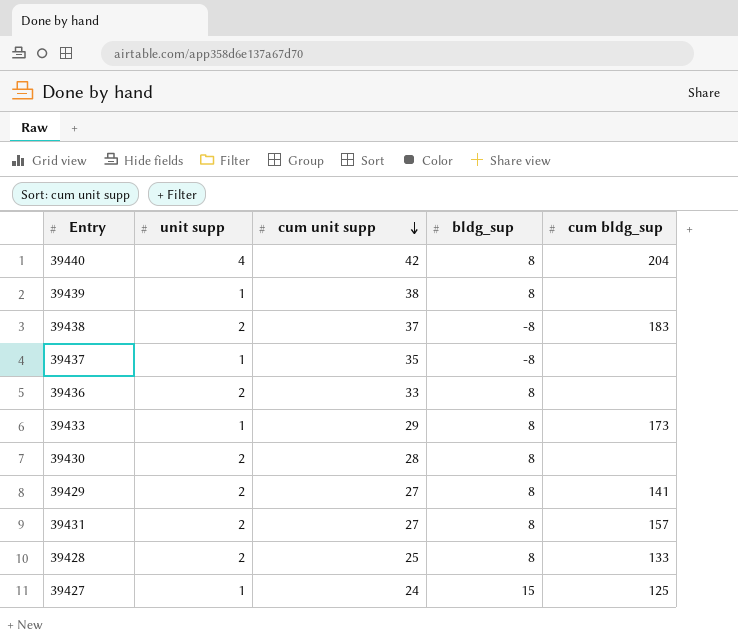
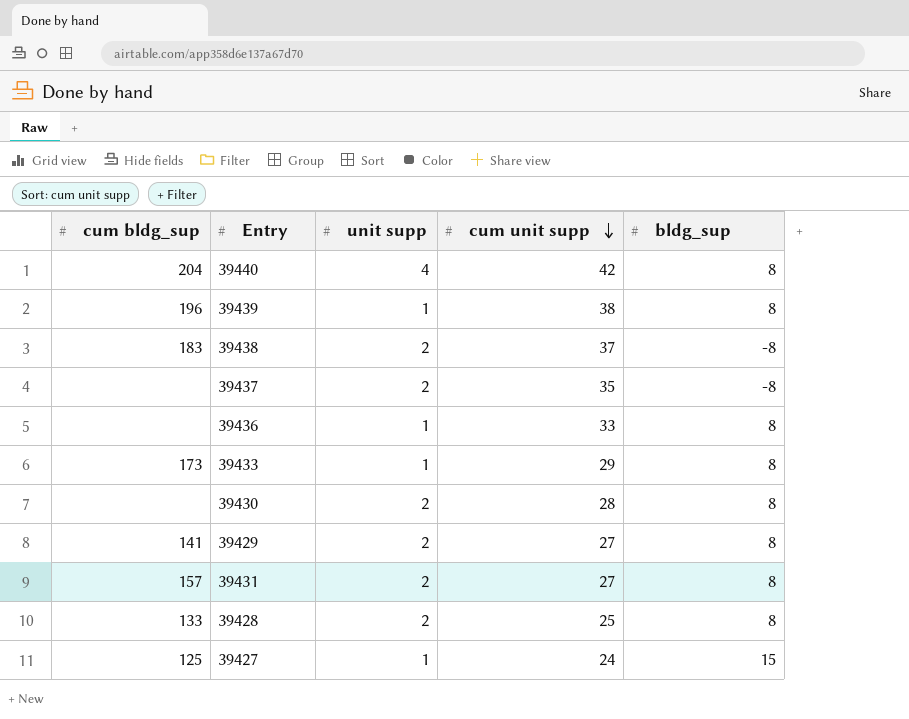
column cum bldg_sup | position: 5 -> 1
39439 | cum bldg_sup: none -> 196
39437 | unit supp: 1 -> 2
39436 | unit supp: 2 -> 1

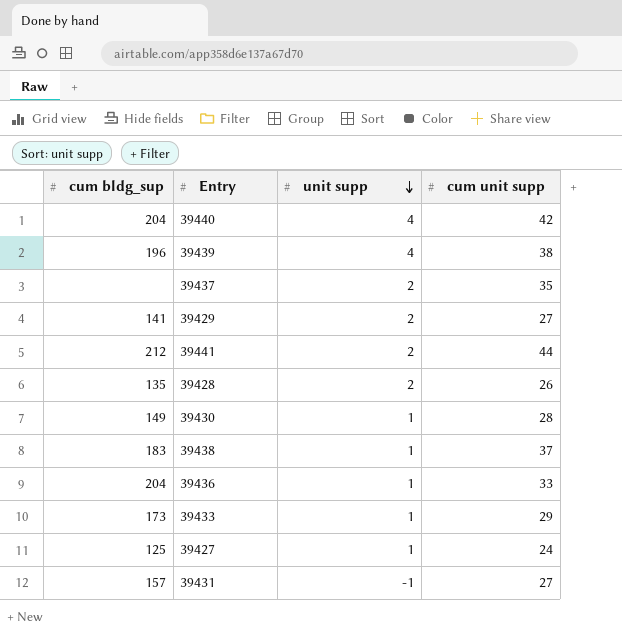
row order: cum unit supp descending -> unit supp descending
column bldg_sup | position: 5 -> none
39439 | unit supp: 1 -> 4
row 39441: none -> 212 | 2 | 44
39428 | cum bldg_sup: 133 -> 135
39428 | cum unit supp: 25 -> 26
39430 | cum bldg_sup: none -> 149
39430 | unit supp: 2 -> 1
39438 | unit supp: 2 -> 1
39436 | cum bldg_sup: none -> 204
39431 | unit supp: 2 -> -1

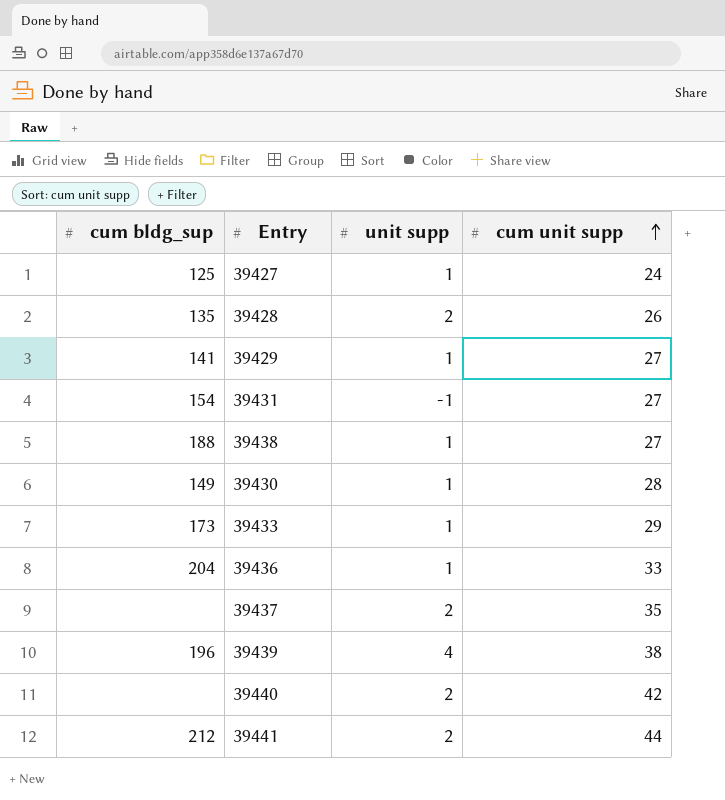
row order: unit supp descending -> cum unit supp ascending
39429 | unit supp: 2 -> 1
39431 | cum bldg_sup: 157 -> 154
39438 | cum bldg_sup: 183 -> 188
39438 | cum unit supp: 37 -> 27
39440 | cum bldg_sup: 204 -> none
39440 | unit supp: 4 -> 2

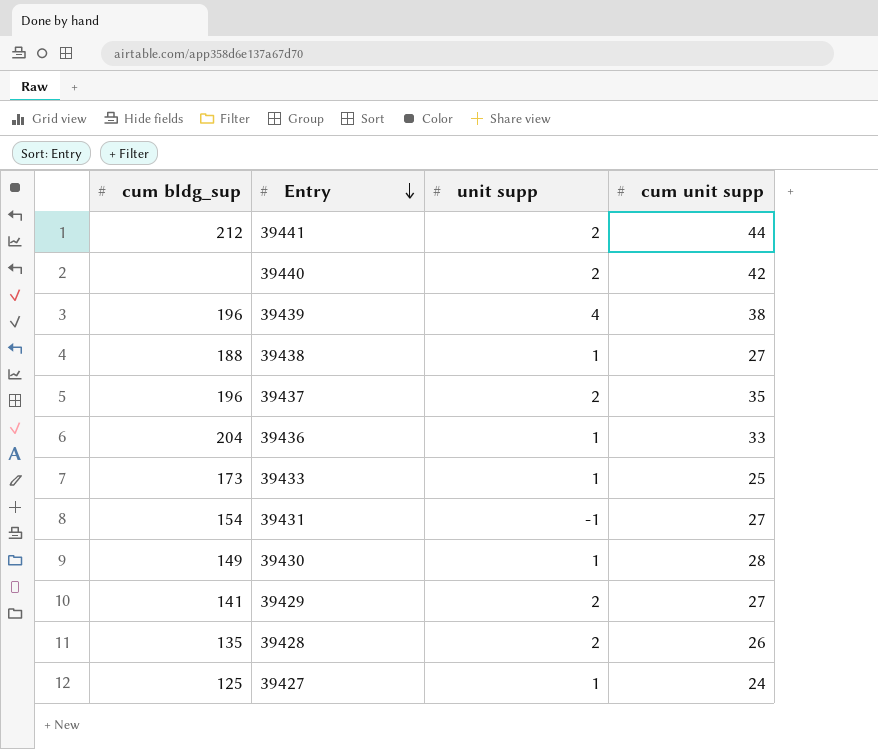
row order: cum unit supp ascending -> Entry descending
39437 | cum bldg_sup: none -> 196
39433 | cum unit supp: 29 -> 25
39429 | unit supp: 1 -> 2

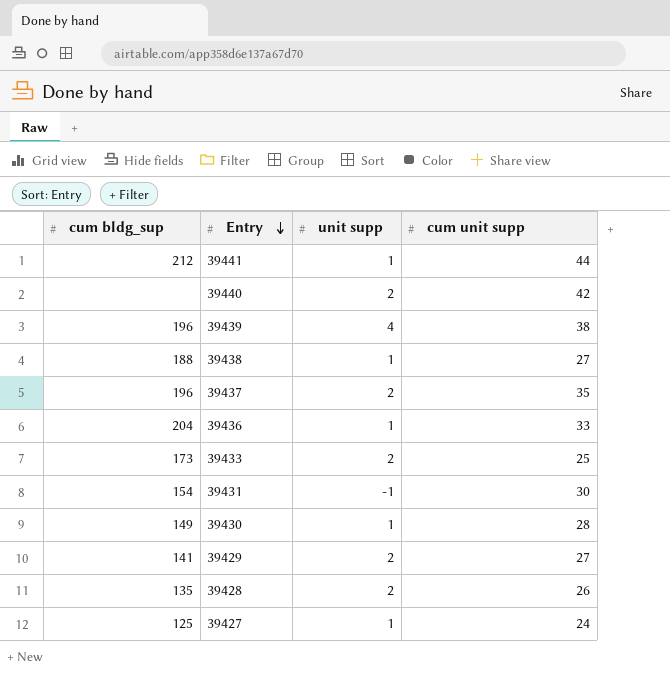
39441 | unit supp: 2 -> 1
39433 | unit supp: 1 -> 2
39431 | cum unit supp: 27 -> 30

